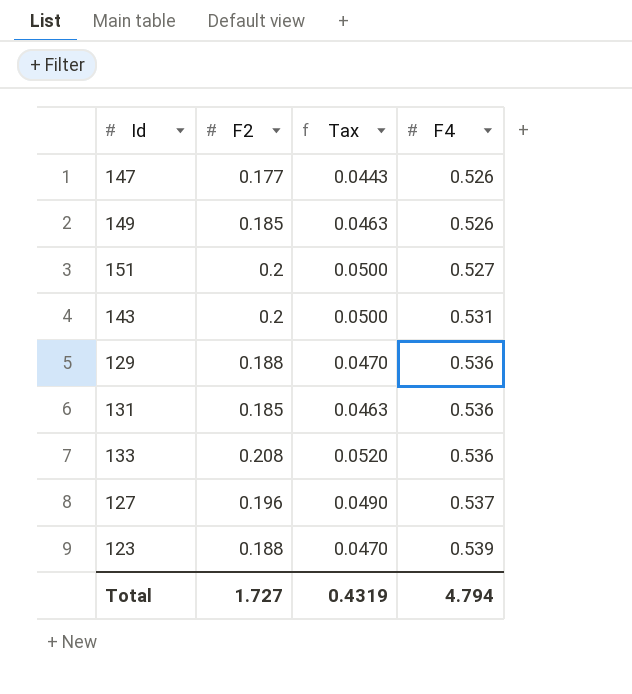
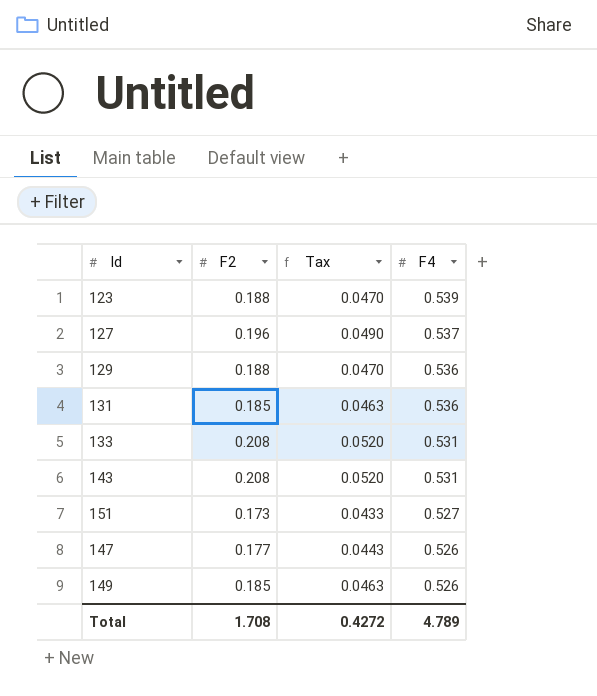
row order: F4 ascending -> F4 descending
133 | F4: 0.536 -> 0.531
143 | F2: 0.2 -> 0.208
143 | Tax: 0.0500 -> 0.0520
151 | F2: 0.2 -> 0.173
151 | Tax: 0.0500 -> 0.0433
Total | F2: 1.727 -> 1.708
Total | Tax: 0.4319 -> 0.4272
Total | F4: 4.794 -> 4.789

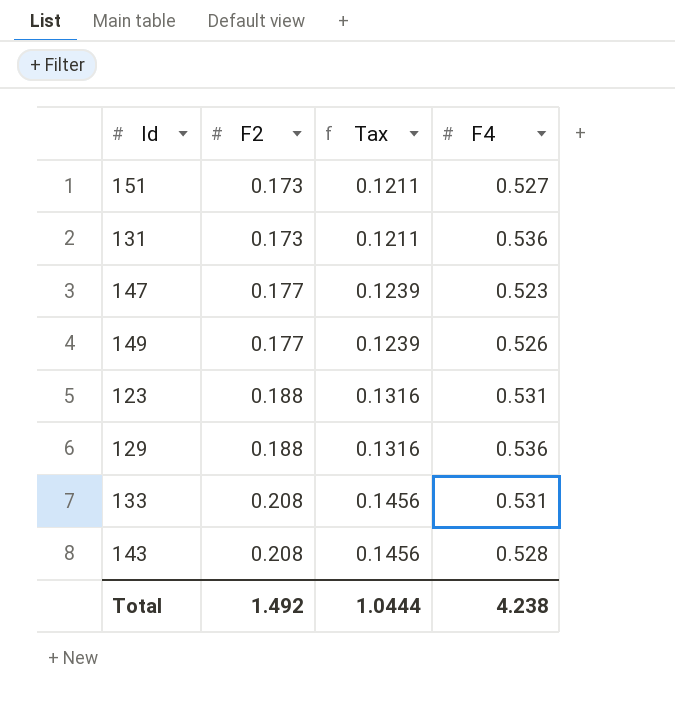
row order: F4 descending -> F2 ascending
column Tax | formula: [F2] * 0.25 -> [F2] * 0.7
row 127: 0.196 | 0.0490 | 0.537 -> none
131 | F2: 0.185 -> 0.173
147 | F4: 0.526 -> 0.523
149 | F2: 0.185 -> 0.177
123 | F4: 0.539 -> 0.531
143 | F4: 0.531 -> 0.528
Total | F2: 1.708 -> 1.492
Total | Tax: 0.4272 -> 1.0444
Total | F4: 4.789 -> 4.238

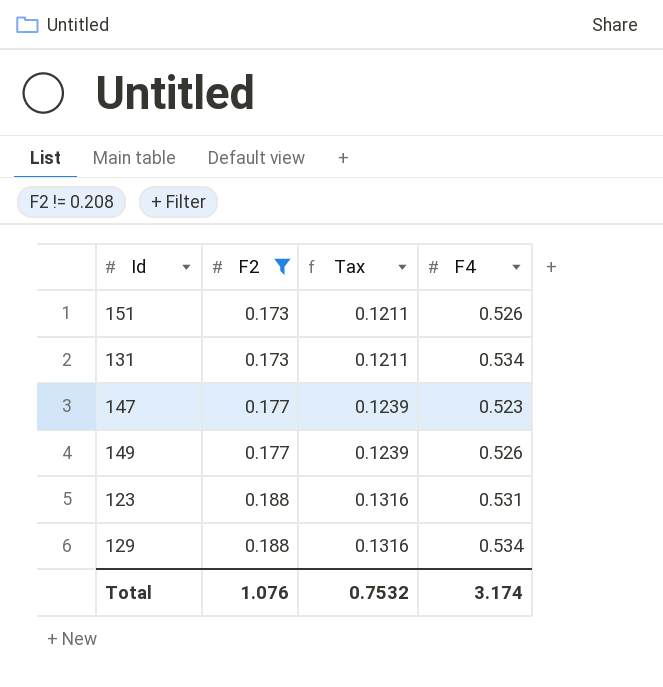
filter: none -> F2 != 0.208
151 | F4: 0.527 -> 0.526
131 | F4: 0.536 -> 0.534
129 | F4: 0.536 -> 0.534
Total | F2: 1.492 -> 1.076
Total | Tax: 1.0444 -> 0.7532
Total | F4: 4.238 -> 3.174

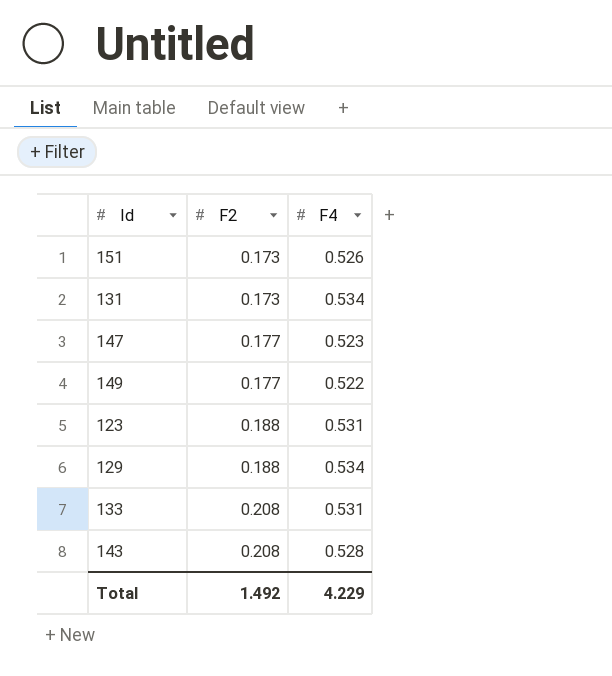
filter: F2 != 0.208 -> none
column Tax | formula: [F2] * 0.7 -> none
149 | F4: 0.526 -> 0.522
Total | F2: 1.076 -> 1.492
Total | F4: 3.174 -> 4.229

